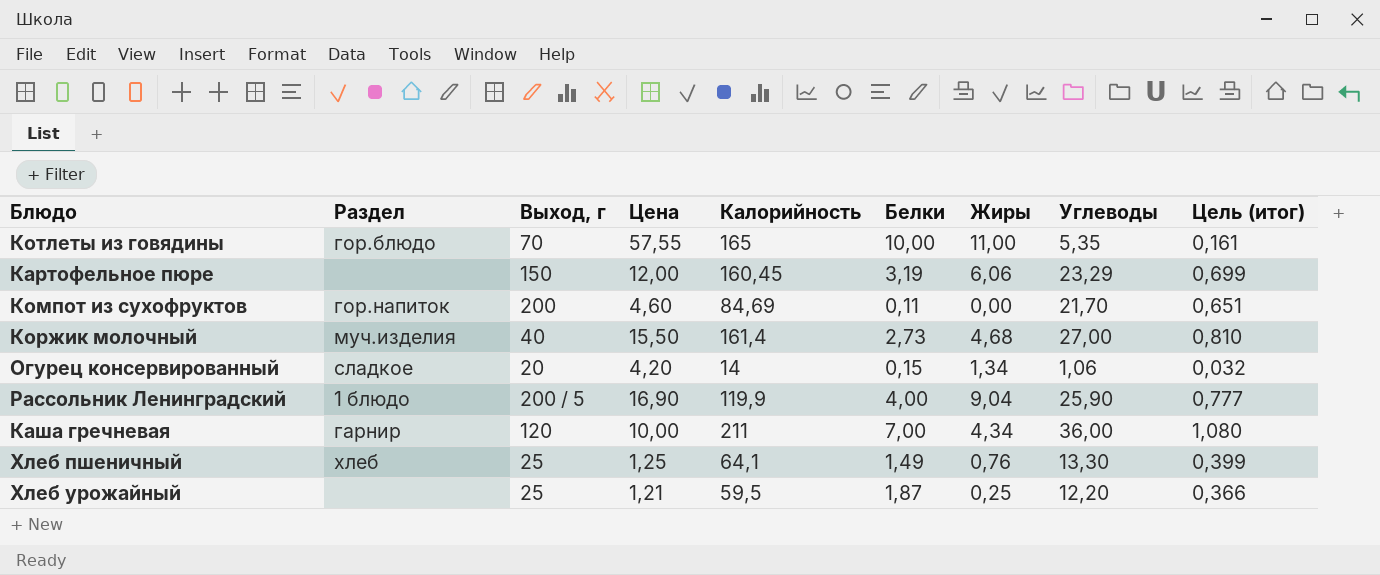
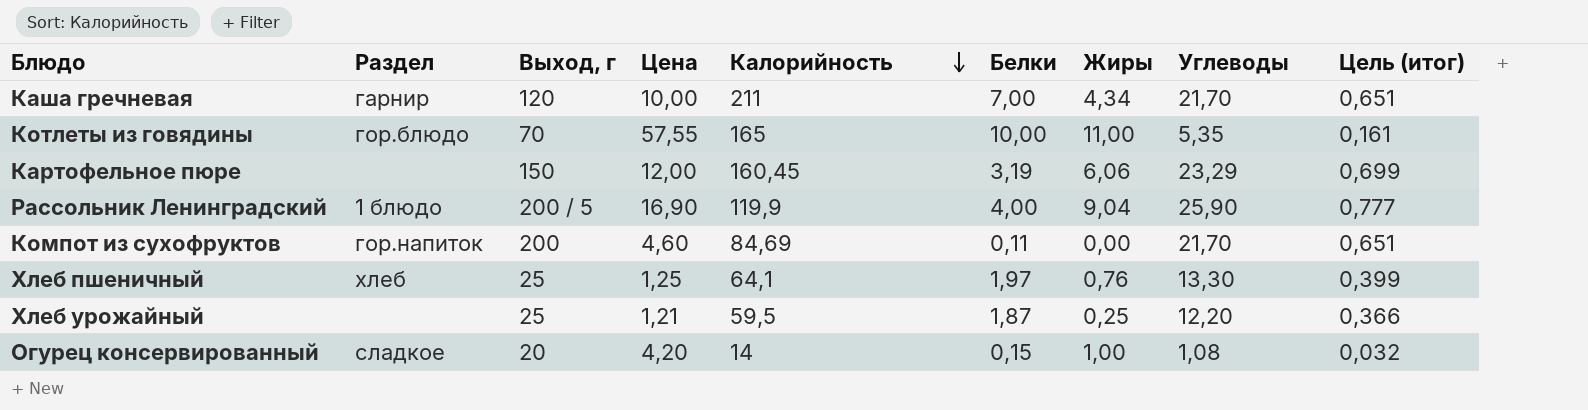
row order: none -> Калорийность descending
row Коржик молочный: муч.изделия | 40 | 15,50 | 161,4 | 2,73 | 4,68 | 27,00 | 0,810 -> none
Каша гречневая | Углеводы: 36,00 -> 21,70
Каша гречневая | Цель (итог): 1,080 -> 0,651
Хлеб пшеничный | Белки: 1,49 -> 1,97
Огурец консервированный | Жиры: 1,34 -> 1,00
Огурец консервированный | Углеводы: 1,06 -> 1,08

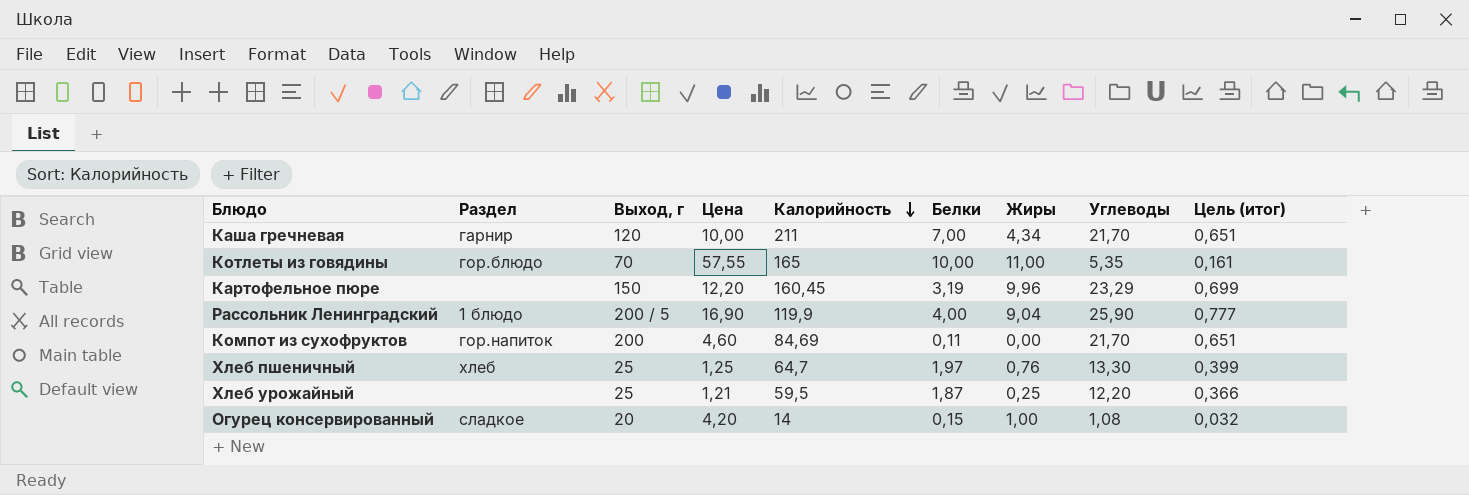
Картофельное пюре | Цена: 12,00 -> 12,20
Картофельное пюре | Жиры: 6,06 -> 9,96
Хлеб пшеничный | Калорийность: 64,1 -> 64,7

